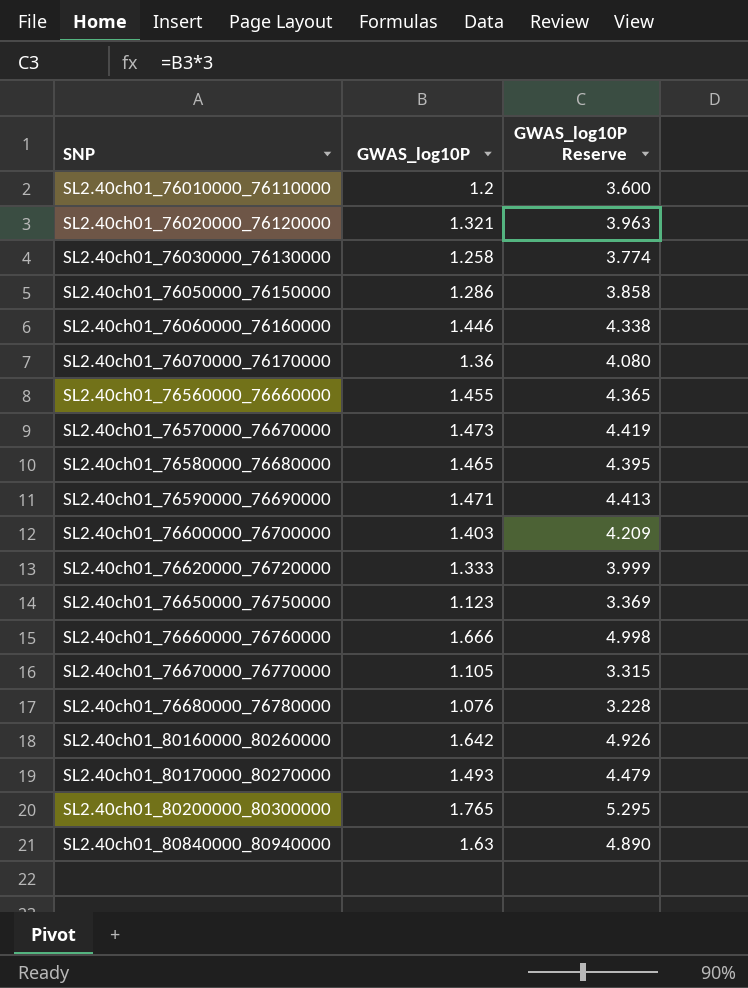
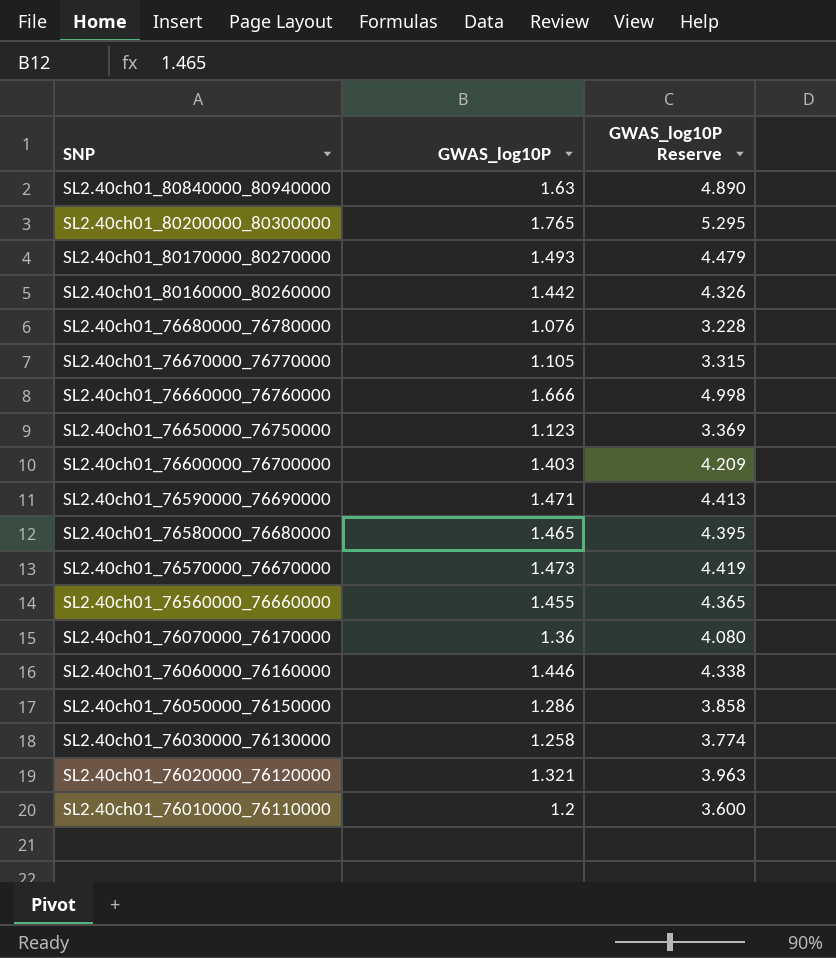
row order: SNP ascending -> SNP descending
row SL2.40ch01_76620000_76720000: 1.333 | 3.999 -> none
SL2.40ch01_80160000_80260000 | GWAS_log10P: 1.642 -> 1.442
SL2.40ch01_80160000_80260000 | GWAS_log10P Reserve: 4.926 -> 4.326

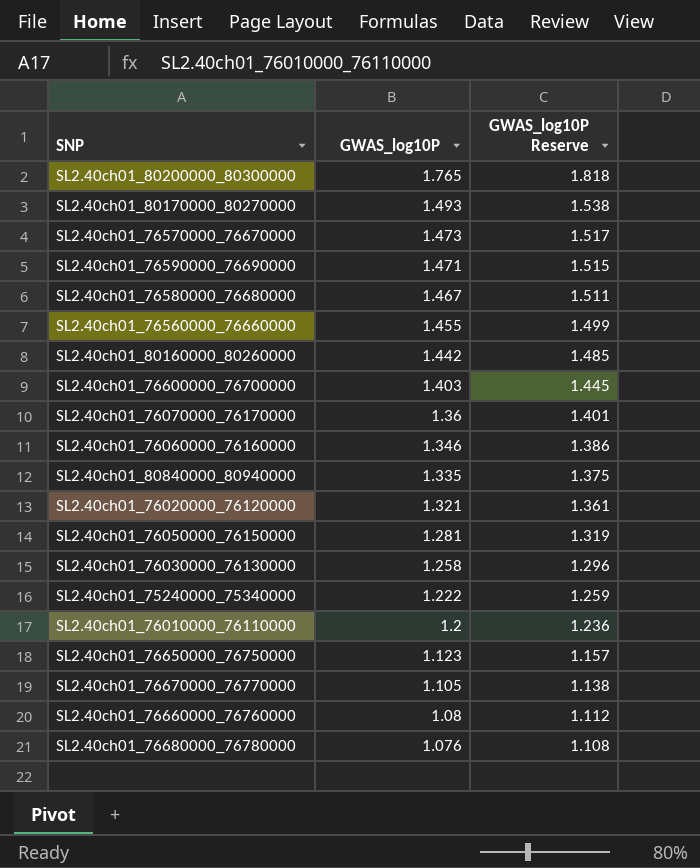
row order: SNP descending -> GWAS_log10P descending
column GWAS_log10P Reserve | formula: [GWAS_log10P] * 3 -> [GWAS_log10P] * 1.03
SL2.40ch01_76580000_76680000 | GWAS_log10P: 1.465 -> 1.467
SL2.40ch01_76060000_76160000 | GWAS_log10P: 1.446 -> 1.346
SL2.40ch01_80840000_80940000 | GWAS_log10P: 1.63 -> 1.335
SL2.40ch01_76050000_76150000 | GWAS_log10P: 1.286 -> 1.281
row SL2.40ch01_75240000_75340000: none -> 1.222 | 1.259
SL2.40ch01_76660000_76760000 | GWAS_log10P: 1.666 -> 1.08

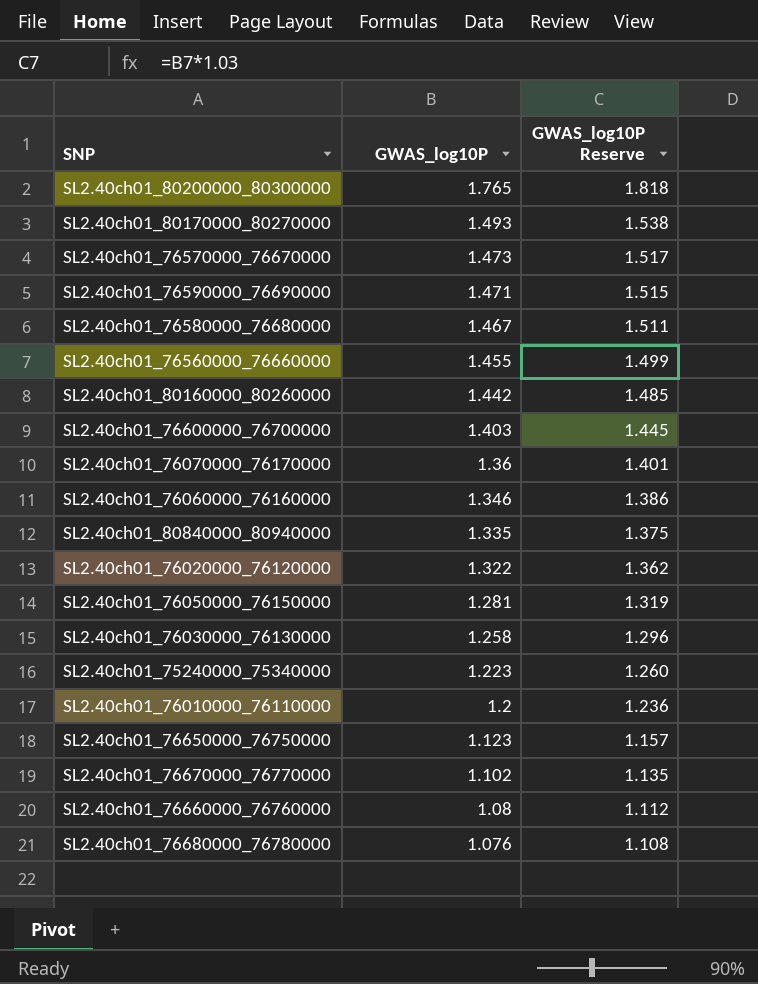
SL2.40ch01_76020000_76120000 | GWAS_log10P: 1.321 -> 1.322
SL2.40ch01_76020000_76120000 | GWAS_log10P Reserve: 1.361 -> 1.362
SL2.40ch01_75240000_75340000 | GWAS_log10P: 1.222 -> 1.223
SL2.40ch01_75240000_75340000 | GWAS_log10P Reserve: 1.259 -> 1.260
SL2.40ch01_76670000_76770000 | GWAS_log10P: 1.105 -> 1.102
SL2.40ch01_76670000_76770000 | GWAS_log10P Reserve: 1.138 -> 1.135

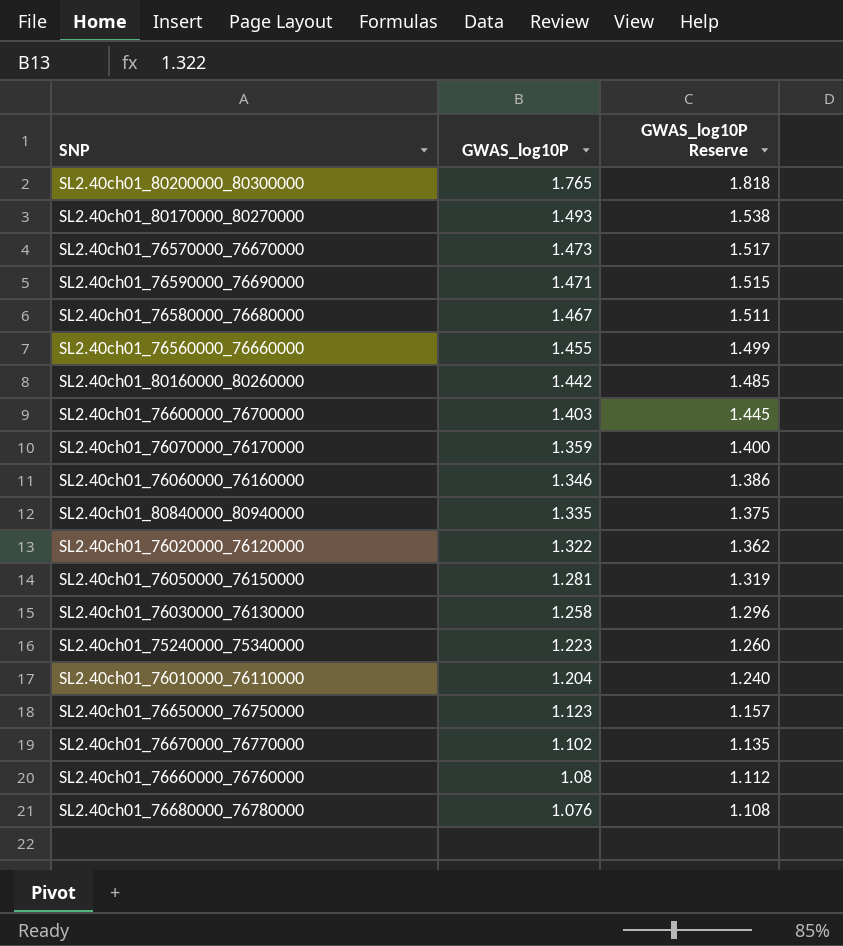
SL2.40ch01_76070000_76170000 | GWAS_log10P: 1.36 -> 1.359
SL2.40ch01_76070000_76170000 | GWAS_log10P Reserve: 1.401 -> 1.400
SL2.40ch01_76010000_76110000 | GWAS_log10P: 1.2 -> 1.204
SL2.40ch01_76010000_76110000 | GWAS_log10P Reserve: 1.236 -> 1.240

